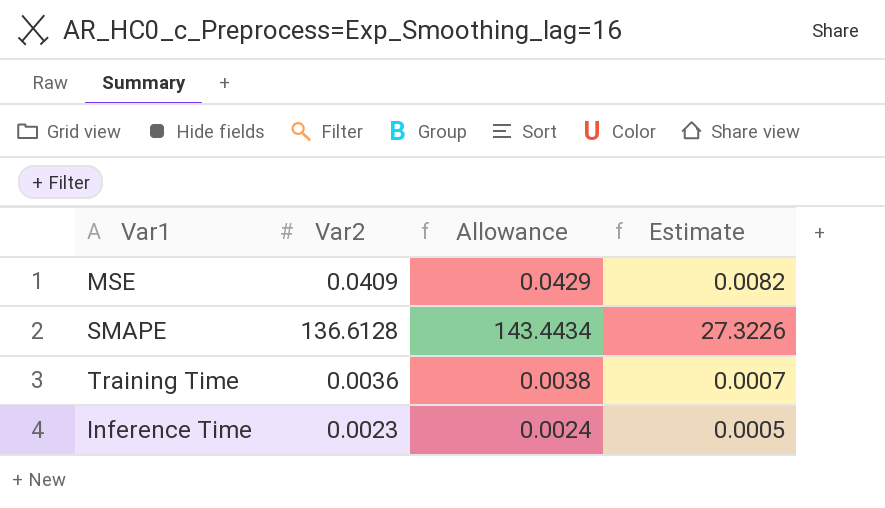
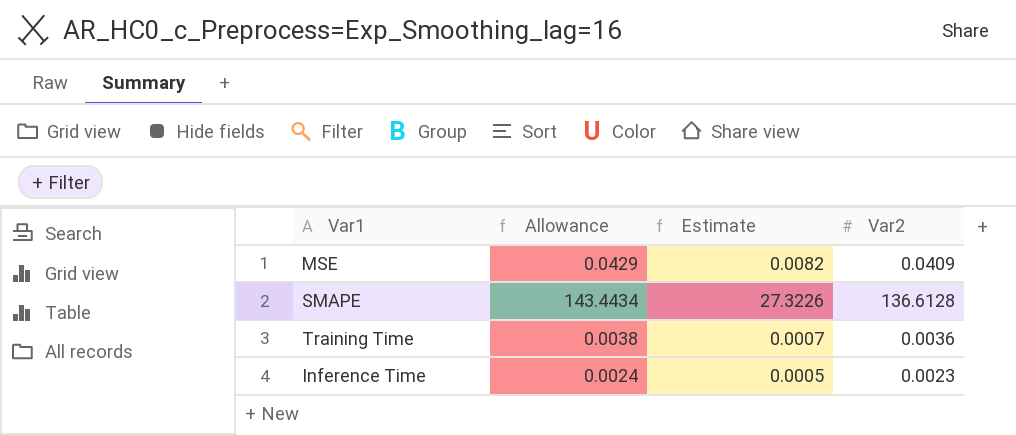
column Var2 | position: 2 -> 4

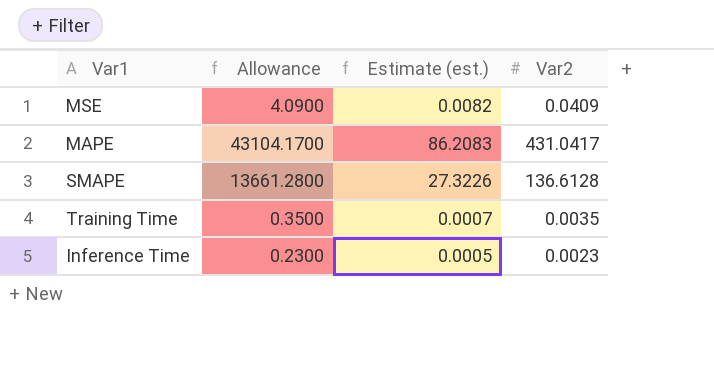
column Allowance | formula: [Var2] * 1.05 -> [Var2] * 100
column name: Estimate -> Estimate (est.)
row MAPE: none -> 43104.1700 | 86.2083 | 431.0417
Training Time | Var2: 0.0036 -> 0.0035

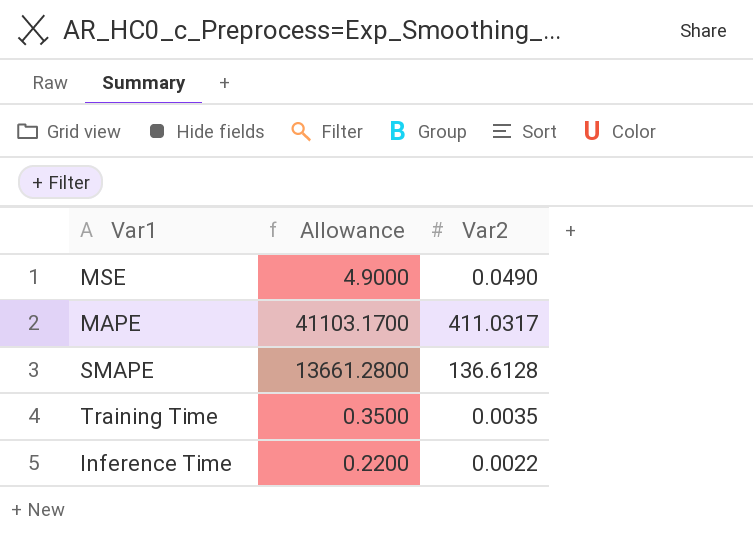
column Estimate (est.) | formula: [Var2] * 0.2 -> none
MSE | Allowance: 4.0900 -> 4.9000
MSE | Var2: 0.0409 -> 0.0490
MAPE | Allowance: 43104.1700 -> 41103.1700
MAPE | Var2: 431.0417 -> 411.0317
Inference Time | Allowance: 0.2300 -> 0.2200
Inference Time | Var2: 0.0023 -> 0.0022

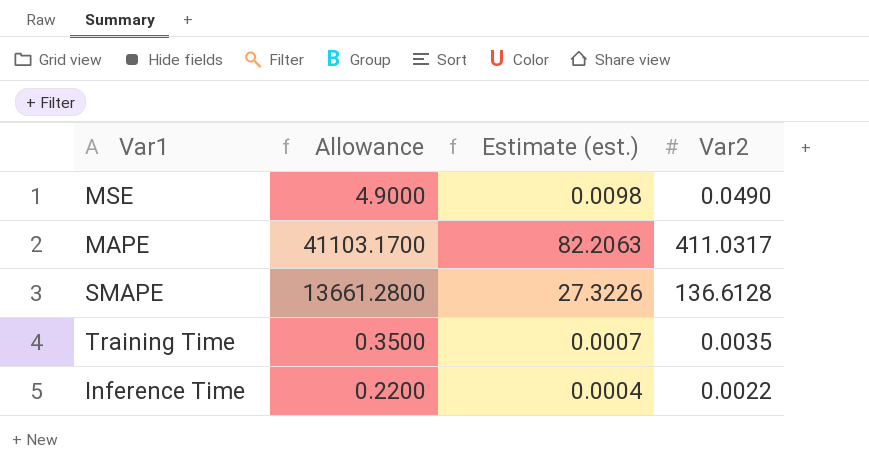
column Estimate (est.) | formula: none -> [Var2] * 0.2

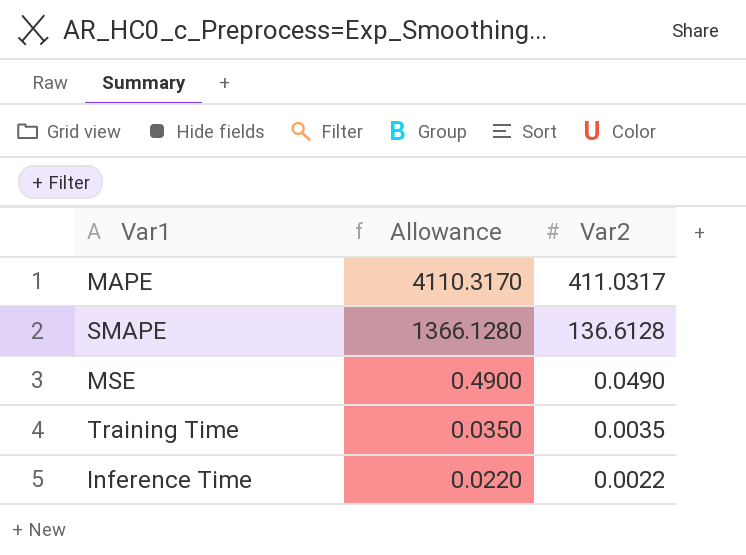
row order: none -> Allowance descending
column Estimate (est.) | formula: [Var2] * 0.2 -> none
column Allowance | formula: [Var2] * 100 -> [Var2] * 10

